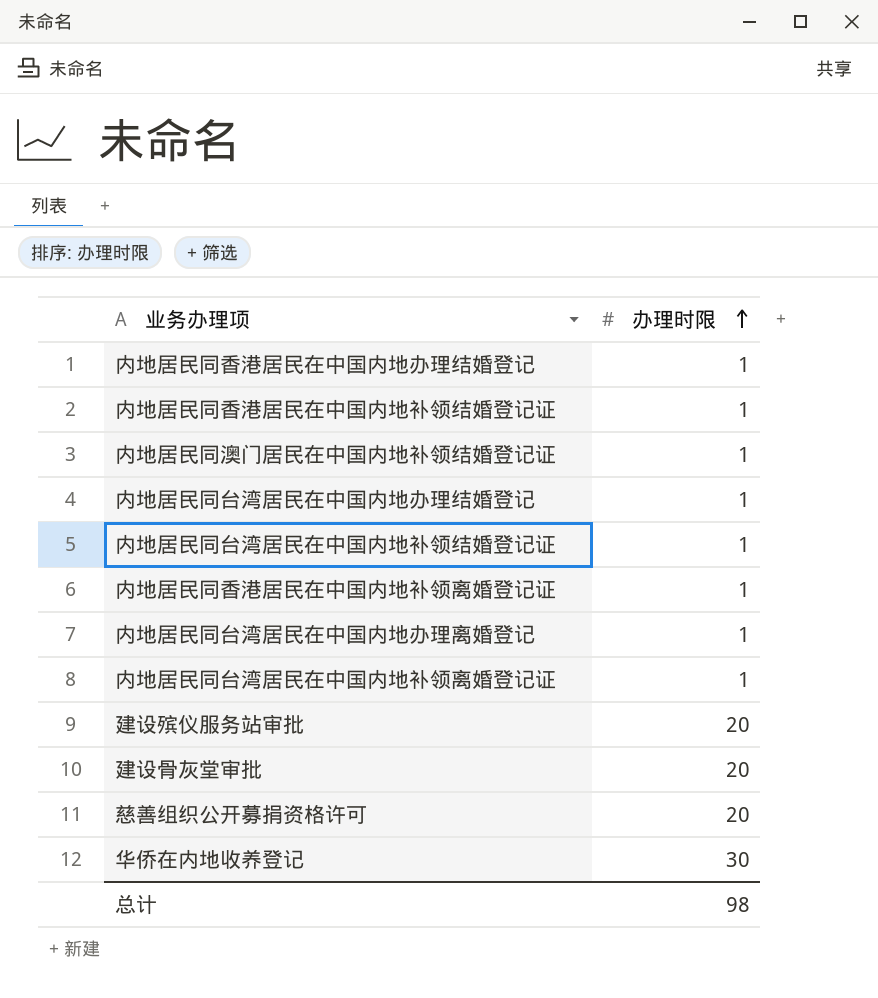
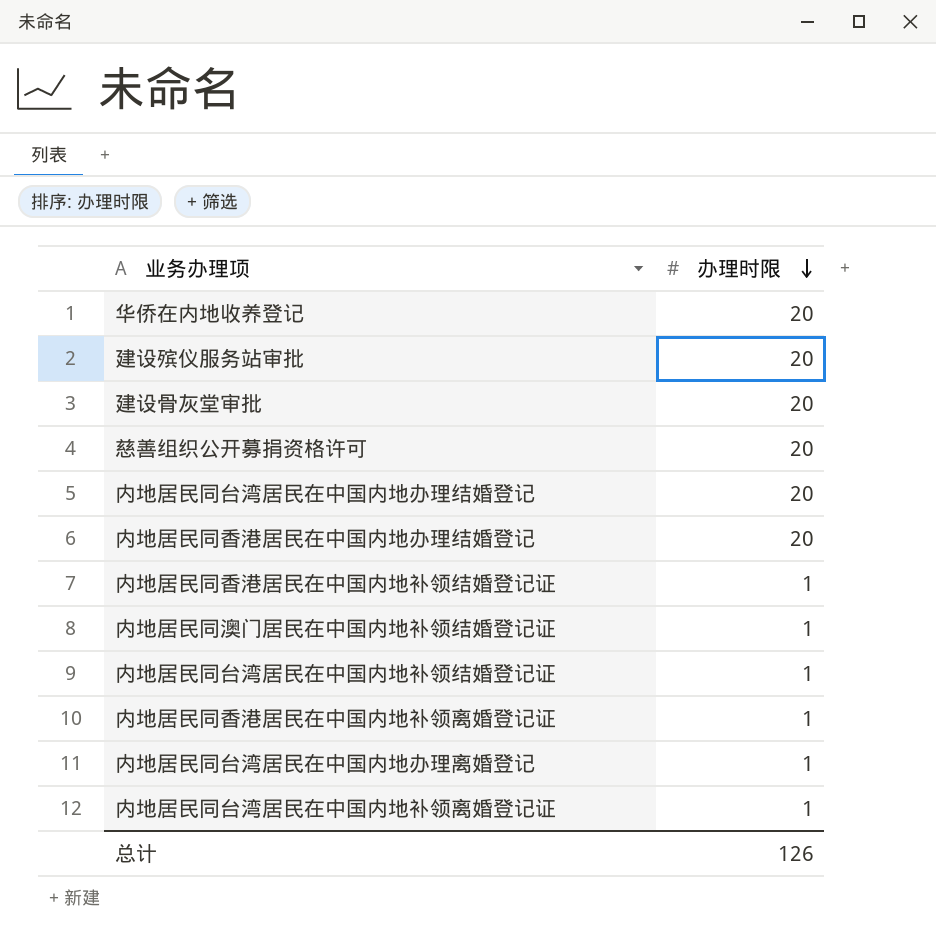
row order: 办理时限 ascending -> 办理时限 descending
华侨在内地收养登记 | 办理时限: 30 -> 20
内地居民同台湾居民在中国内地办理结婚登记 | 办理时限: 1 -> 20
内地居民同香港居民在中国内地办理结婚登记 | 办理时限: 1 -> 20
总计 | 办理时限: 98 -> 126

